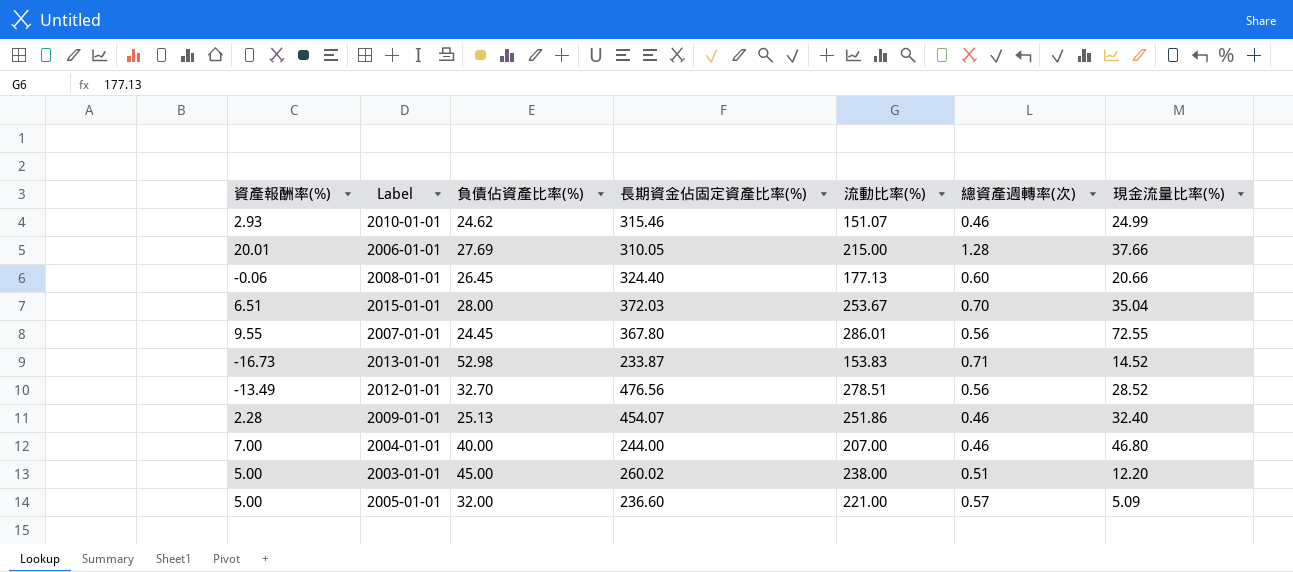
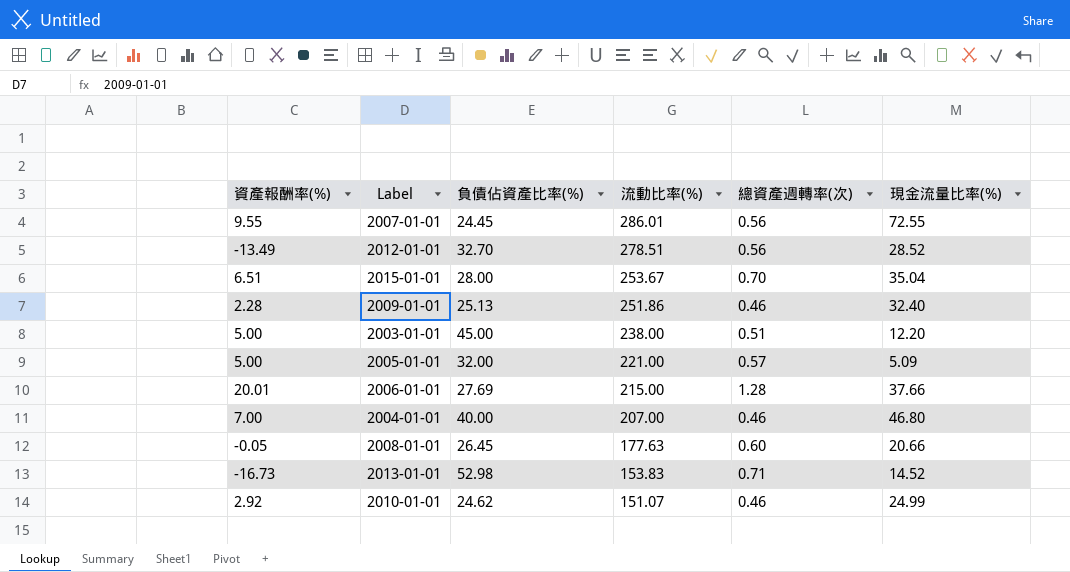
row order: none -> 流動比率(%) descending
column 長期資金佔固定資產比率(%) | position: 4 -> none
2008-01-01 | 資產報酬率(%): -0.06 -> -0.05
2008-01-01 | 流動比率(%): 177.13 -> 177.63
2010-01-01 | 資產報酬率(%): 2.93 -> 2.92

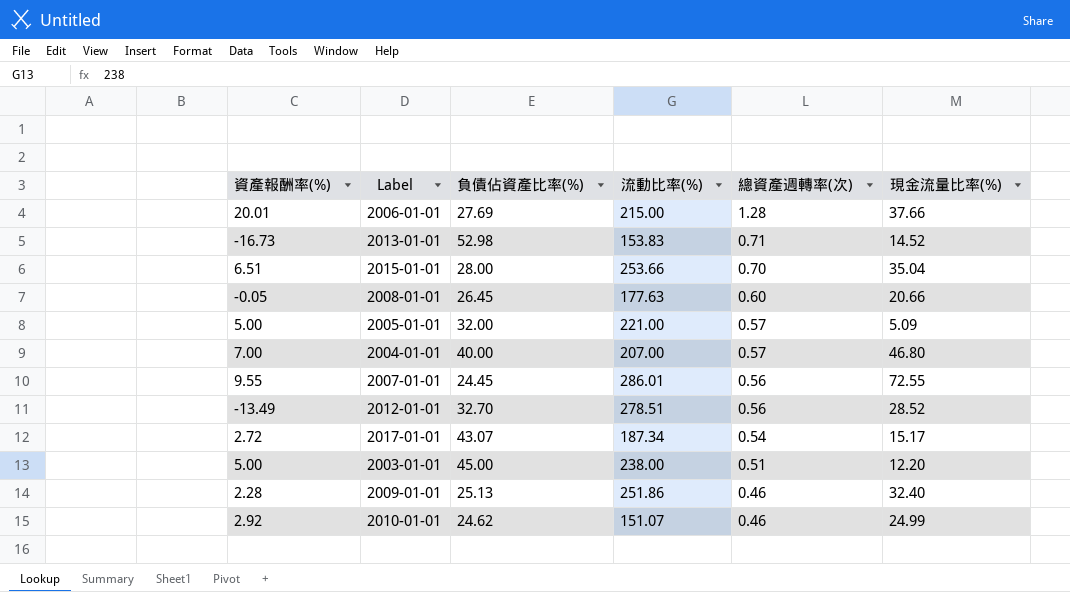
row order: 流動比率(%) descending -> 總資產週轉率(次) descending
2015-01-01 | 流動比率(%): 253.67 -> 253.66
2004-01-01 | 總資產週轉率(次): 0.46 -> 0.57
row 2017-01-01: none -> 2.72 | 43.07 | 187.34 | 0.54 | 15.17

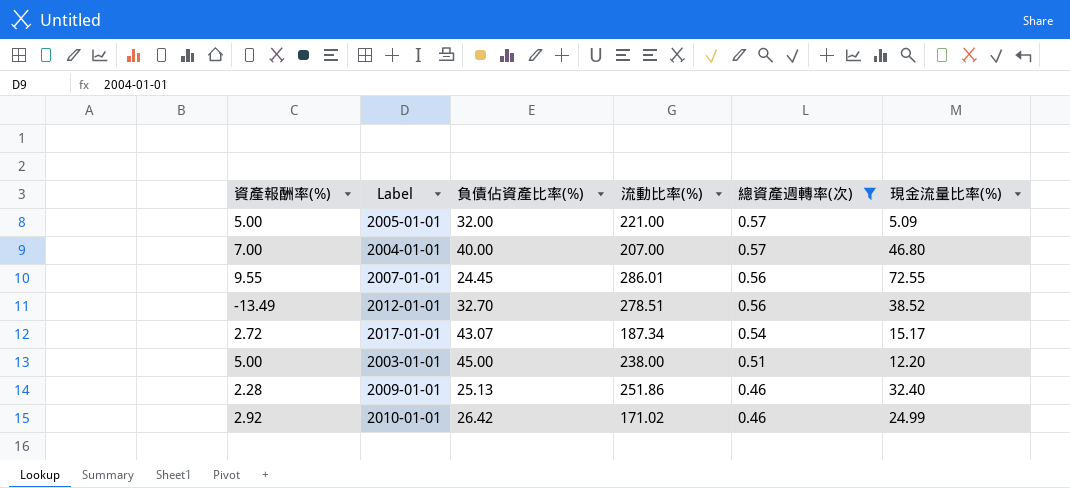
filter: none -> 總資產週轉率(次) <= 0.57
2012-01-01 | 現金流量比率(%): 28.52 -> 38.52
2010-01-01 | 負債佔資產比率(%): 24.62 -> 26.42
2010-01-01 | 流動比率(%): 151.07 -> 171.02

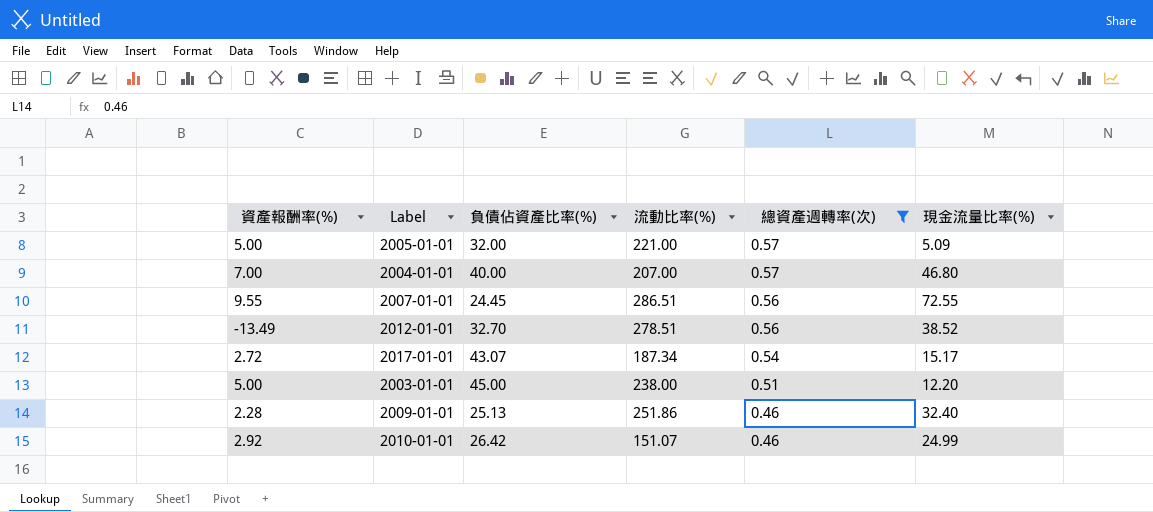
2007-01-01 | 流動比率(%): 286.01 -> 286.51
2010-01-01 | 流動比率(%): 171.02 -> 151.07

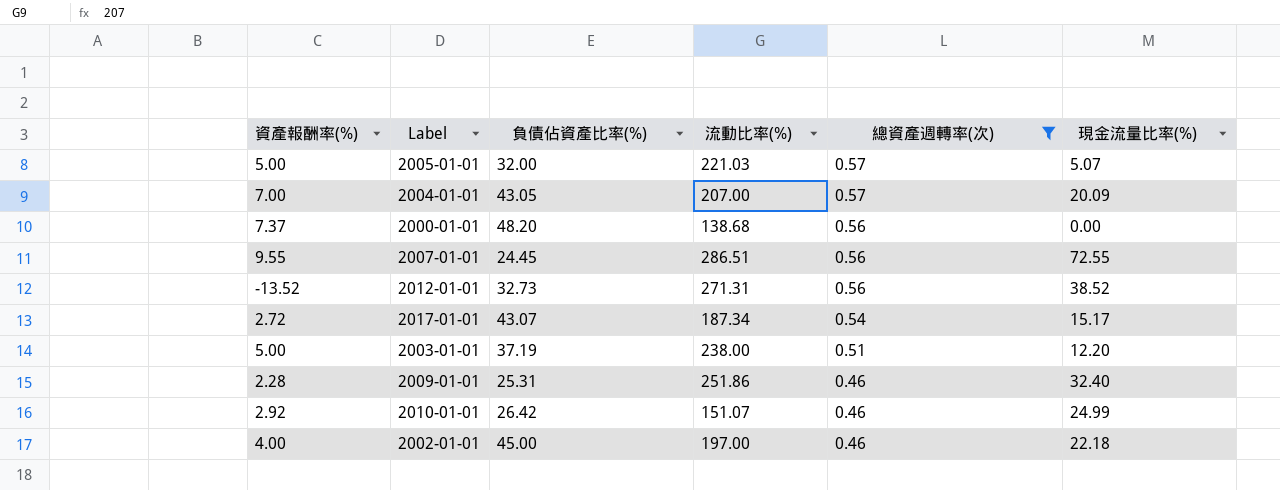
2005-01-01 | 流動比率(%): 221.00 -> 221.03
2005-01-01 | 現金流量比率(%): 5.09 -> 5.07
2004-01-01 | 負債佔資產比率(%): 40.00 -> 43.05
2004-01-01 | 現金流量比率(%): 46.80 -> 20.09
row 2000-01-01: none -> 7.37 | 48.20 | 138.68 | 0.56 | 0.00
2012-01-01 | 資產報酬率(%): -13.49 -> -13.52
2012-01-01 | 負債佔資產比率(%): 32.70 -> 32.73
2012-01-01 | 流動比率(%): 278.51 -> 271.31
2003-01-01 | 負債佔資產比率(%): 45.00 -> 37.19
2009-01-01 | 負債佔資產比率(%): 25.13 -> 25.31
row 2002-01-01: none -> 4.00 | 45.00 | 197.00 | 0.46 | 22.18

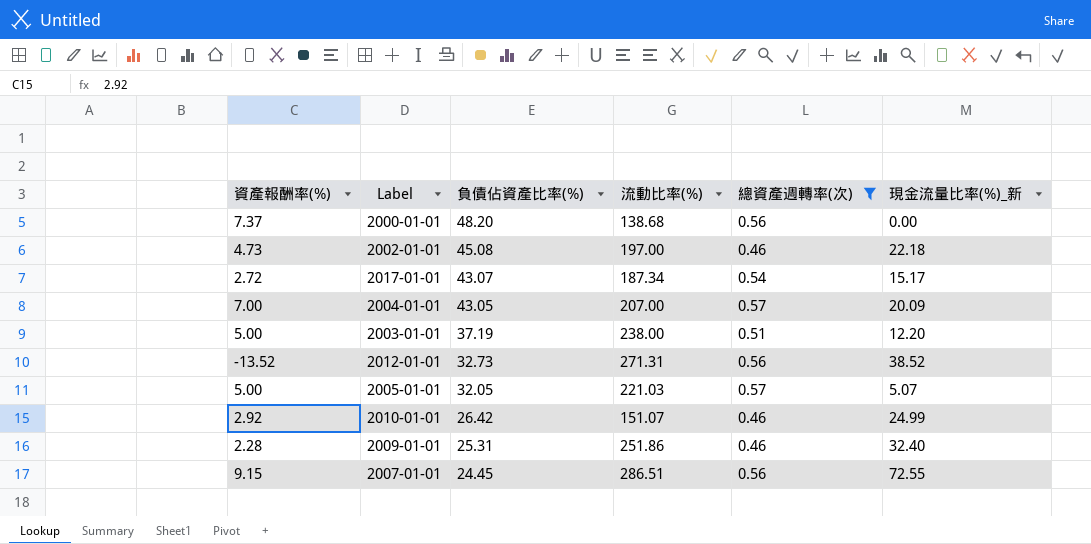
row order: 總資產週轉率(次) descending -> 負債佔資產比率(%) descending
column name: 現金流量比率(%) -> 現金流量比率(%)_新
2002-01-01 | 資產報酬率(%): 4.00 -> 4.73
2002-01-01 | 負債佔資產比率(%): 45.00 -> 45.08
2005-01-01 | 負債佔資產比率(%): 32.00 -> 32.05
2007-01-01 | 資產報酬率(%): 9.55 -> 9.15

